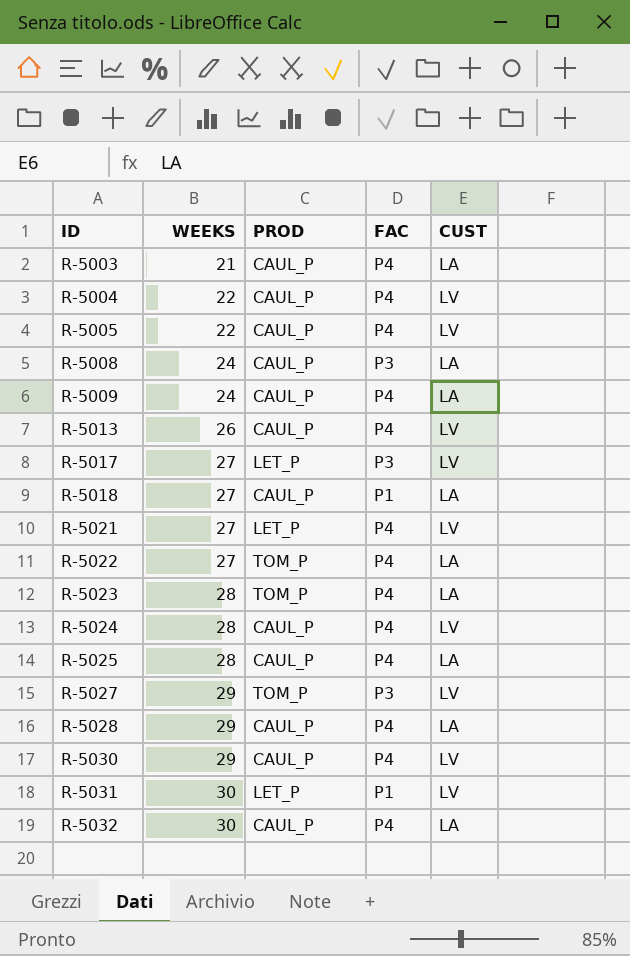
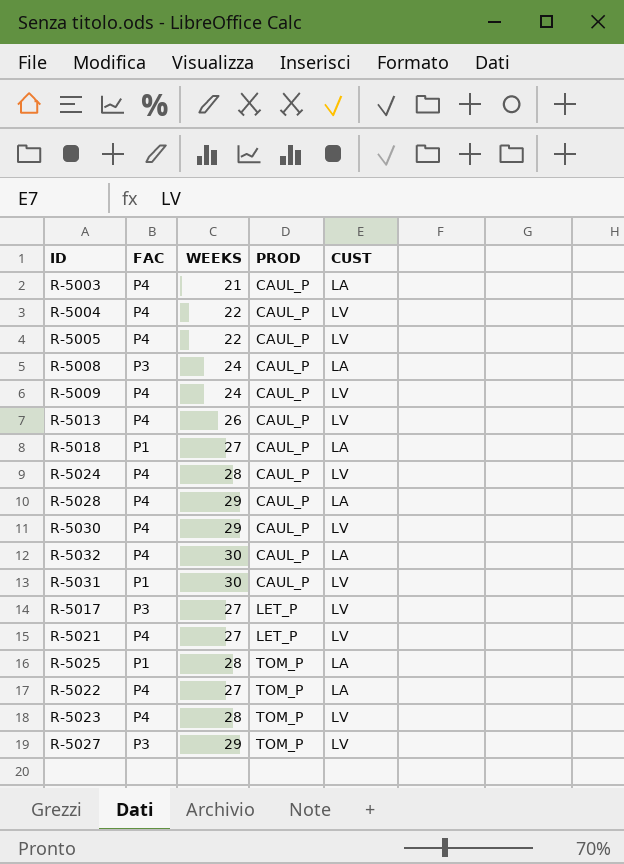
row order: ID ascending -> PROD ascending
column FAC | position: 4 -> 2
R-5009 | CUST: LA -> LV
R-5031 | PROD: LET_P -> CAUL_P
R-5025 | FAC: P4 -> P1
R-5025 | PROD: CAUL_P -> TOM_P
R-5023 | CUST: LA -> LV

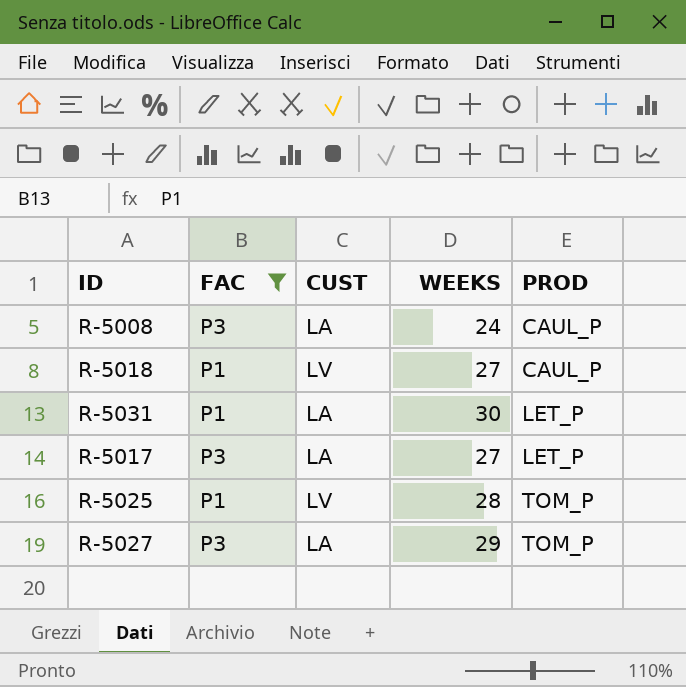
filter: none -> FAC != P4
column CUST | position: 5 -> 3
R-5018 | CUST: LA -> LV
R-5031 | CUST: LV -> LA
R-5031 | PROD: CAUL_P -> LET_P
R-5017 | CUST: LV -> LA
R-5025 | CUST: LA -> LV
R-5027 | CUST: LV -> LA

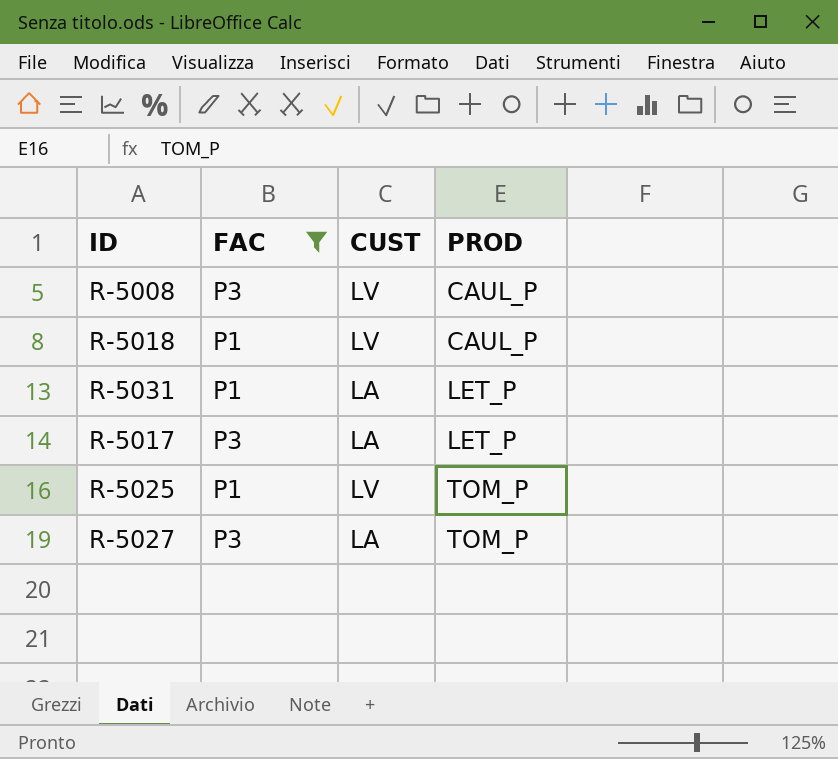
column WEEKS | position: 4 -> none
R-5008 | CUST: LA -> LV

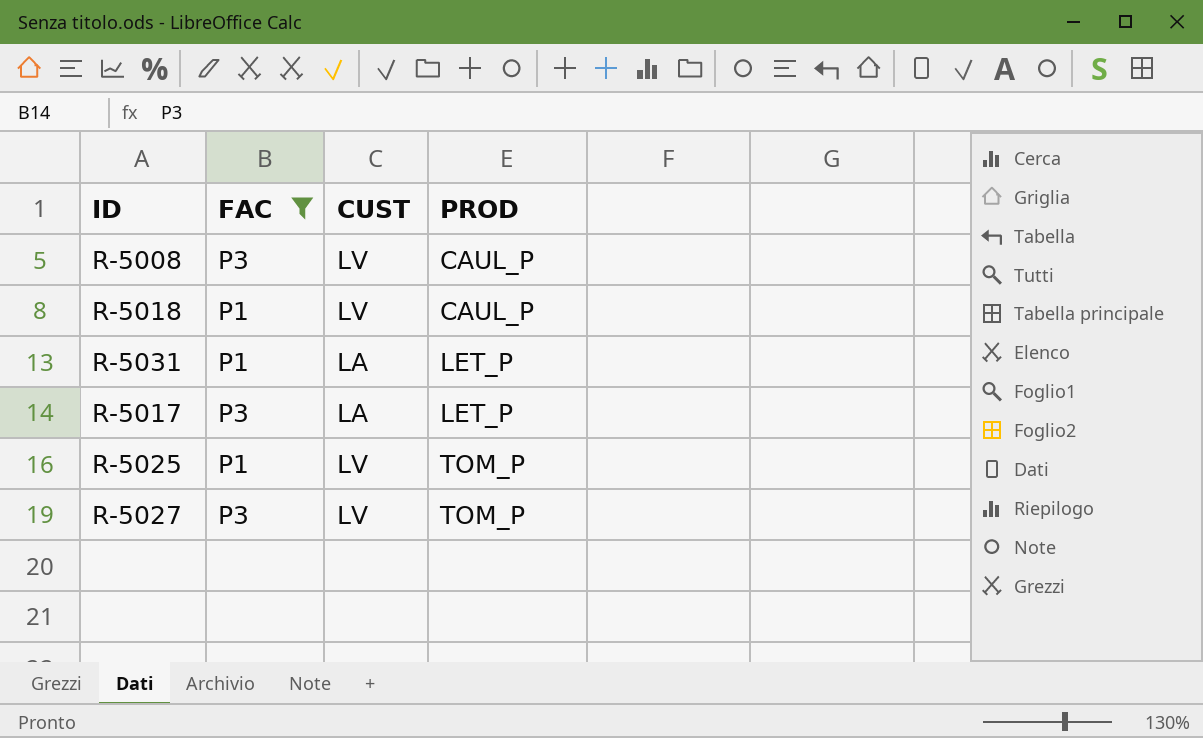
R-5027 | CUST: LA -> LV

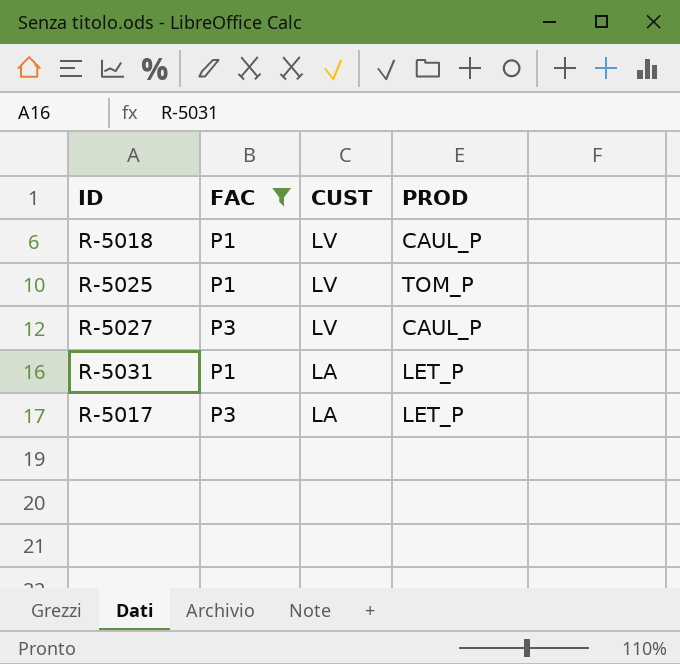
row order: PROD ascending -> CUST descending
row R-5008: P3 | LV | CAUL_P -> none
R-5027 | PROD: TOM_P -> CAUL_P

